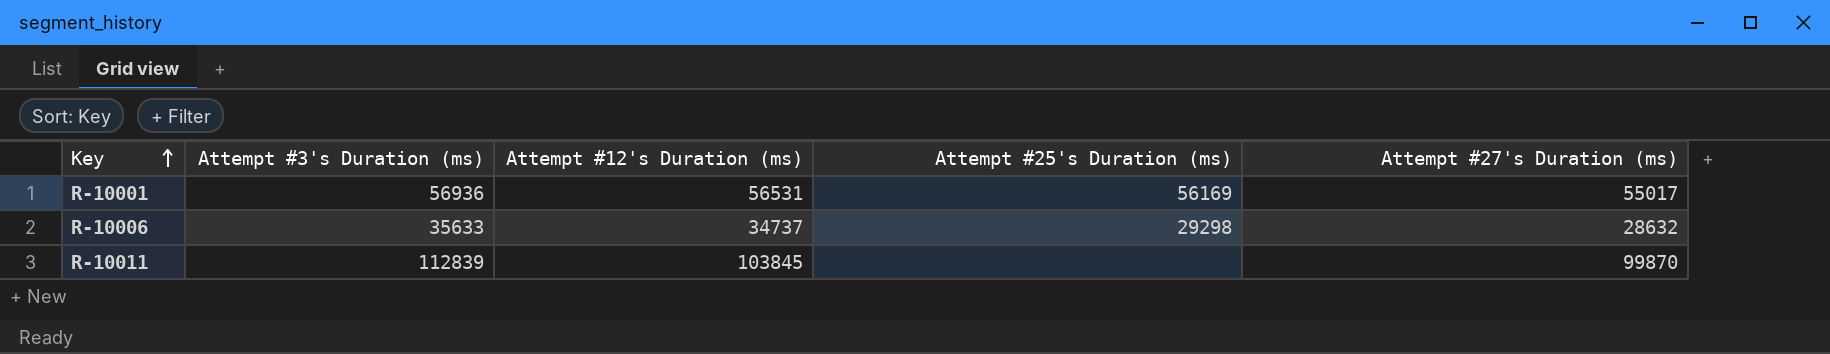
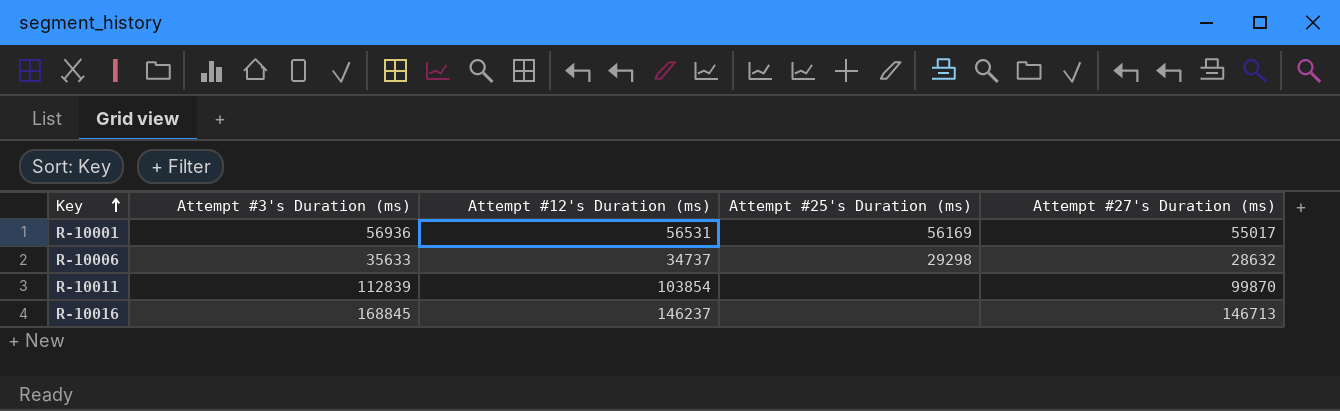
R-10011 | Attempt #12's Duration (ms): 103845 -> 103854
row R-10016: none -> 168845 | 146237 | none | 146713

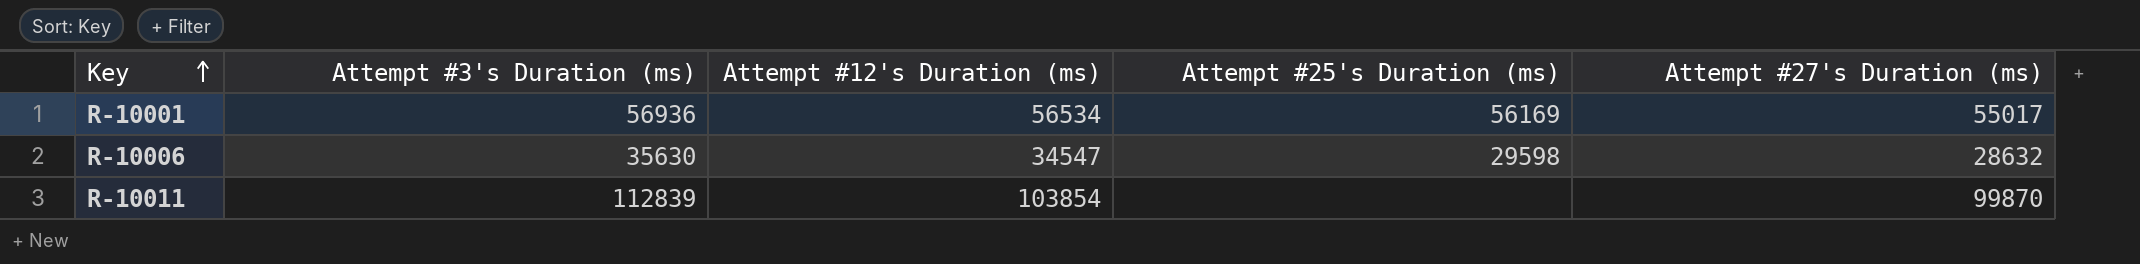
row R-10016: 168845 | 146237 | none | 146713 -> none
R-10001 | Attempt #12's Duration (ms): 56531 -> 56534
R-10006 | Attempt #3's Duration (ms): 35633 -> 35630
R-10006 | Attempt #12's Duration (ms): 34737 -> 34547
R-10006 | Attempt #25's Duration (ms): 29298 -> 29598

